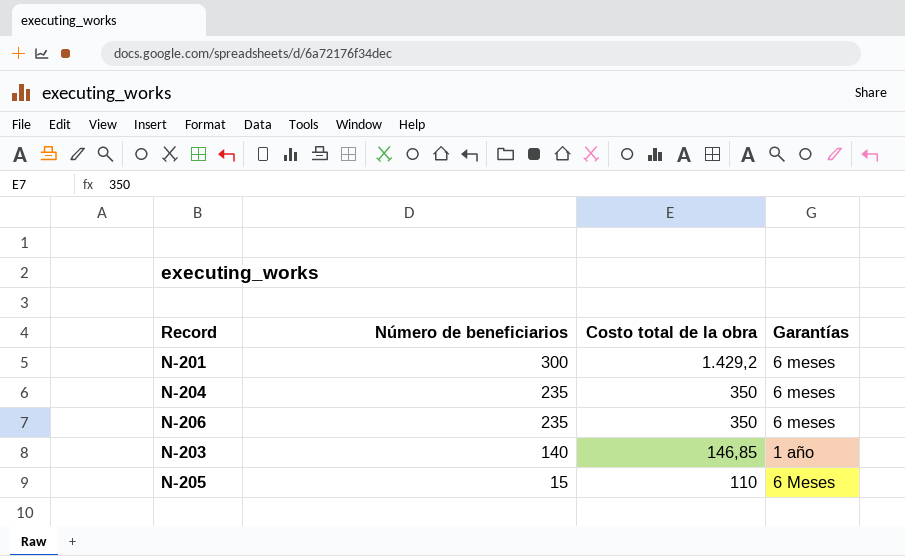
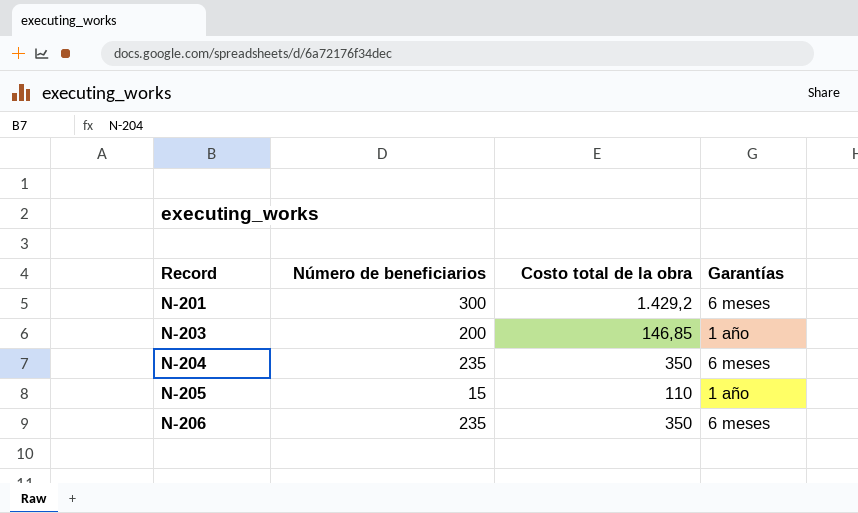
row order: Número de beneficiarios descending -> Record ascending
N-203 | Número de beneficiarios: 140 -> 200
N-205 | Garantías: 6 Meses -> 1 año

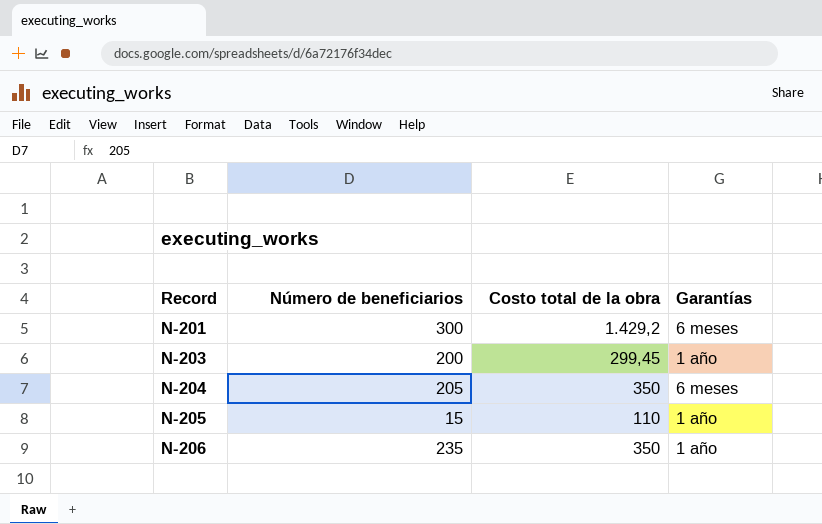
N-203 | Costo total de la obra: 146,85 -> 299,45
N-204 | Número de beneficiarios: 235 -> 205
N-206 | Garantías: 6 meses -> 1 año

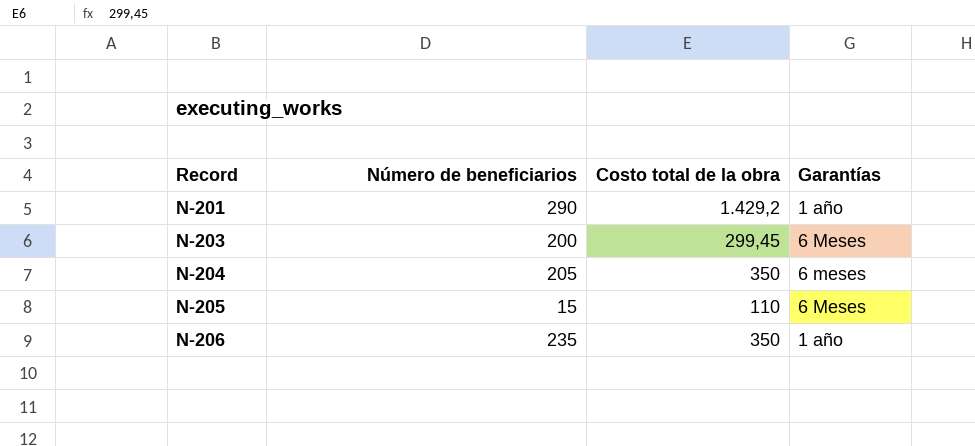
N-201 | Número de beneficiarios: 300 -> 290
N-201 | Garantías: 6 meses -> 1 año
N-203 | Garantías: 1 año -> 6 Meses
N-205 | Garantías: 1 año -> 6 Meses

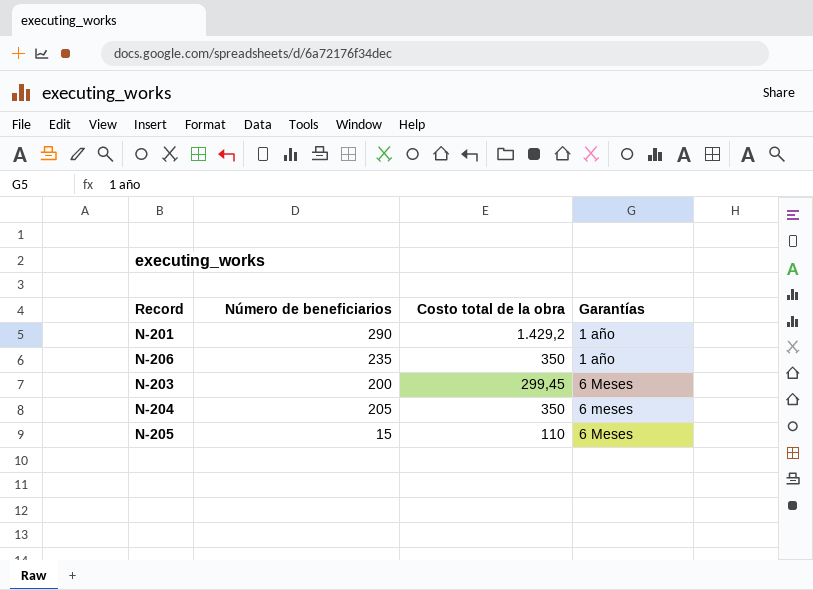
row order: Record ascending -> Garantías ascending

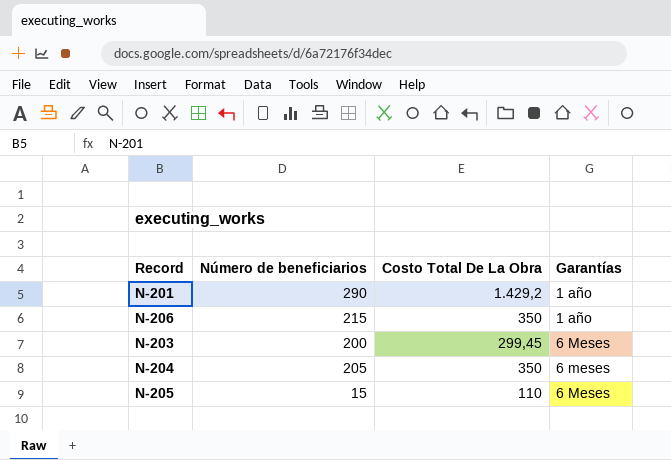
column name: Costo total de la obra -> Costo Total De La Obra
N-206 | Número de beneficiarios: 235 -> 215

